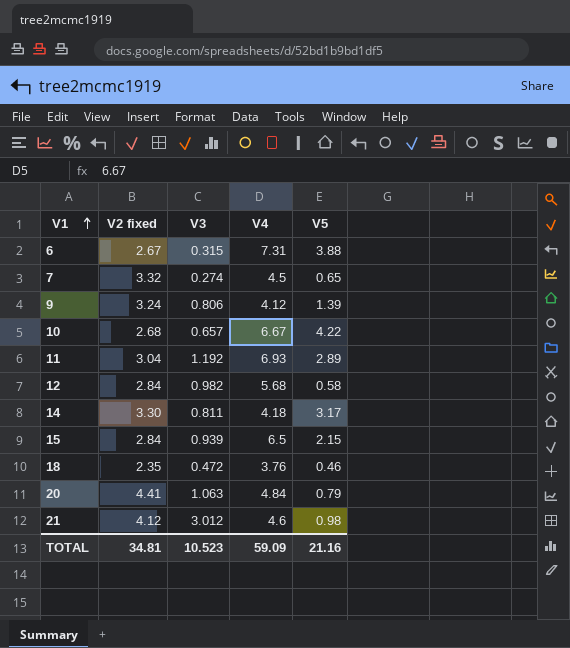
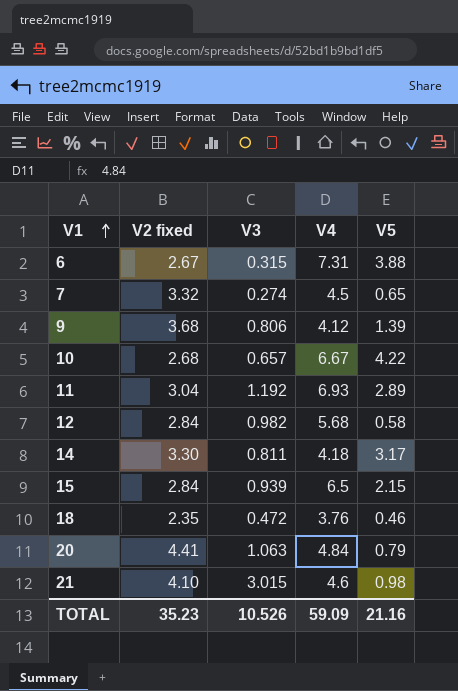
9 | V2 fixed: 3.24 -> 3.68
21 | V2 fixed: 4.12 -> 4.10
21 | V3: 3.012 -> 3.015
TOTAL | V2 fixed: 34.81 -> 35.23
TOTAL | V3: 10.523 -> 10.526

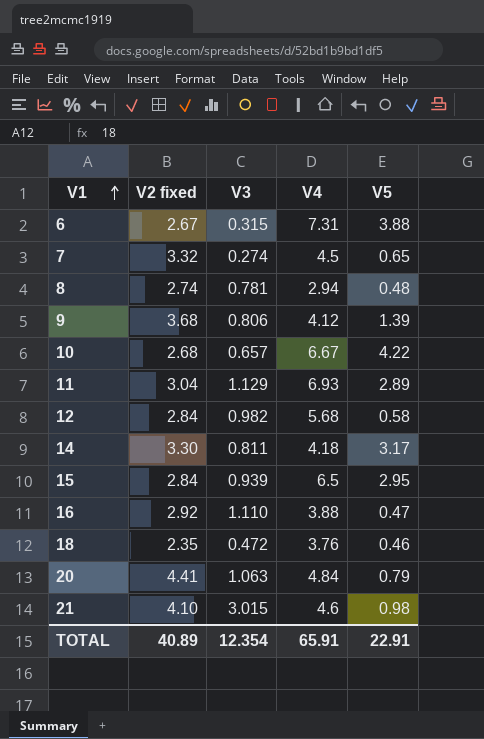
row 8: none -> 2.74 | 0.781 | 2.94 | 0.48
11 | V3: 1.192 -> 1.129
15 | V5: 2.15 -> 2.95
row 16: none -> 2.92 | 1.110 | 3.88 | 0.47
TOTAL | V2 fixed: 35.23 -> 40.89
TOTAL | V3: 10.526 -> 12.354
TOTAL | V4: 59.09 -> 65.91
TOTAL | V5: 21.16 -> 22.91

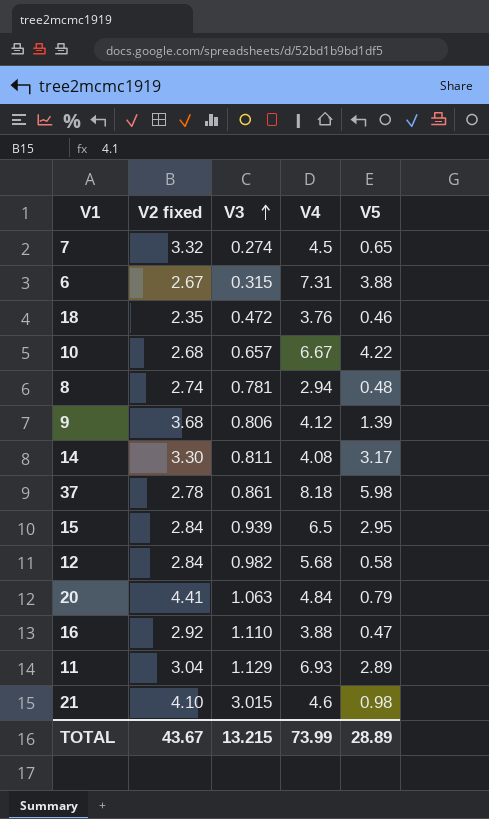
row order: V1 ascending -> V3 ascending
14 | V4: 4.18 -> 4.08
row 37: none -> 2.78 | 0.861 | 8.18 | 5.98
TOTAL | V2 fixed: 40.89 -> 43.67
TOTAL | V3: 12.354 -> 13.215
TOTAL | V4: 65.91 -> 73.99
TOTAL | V5: 22.91 -> 28.89

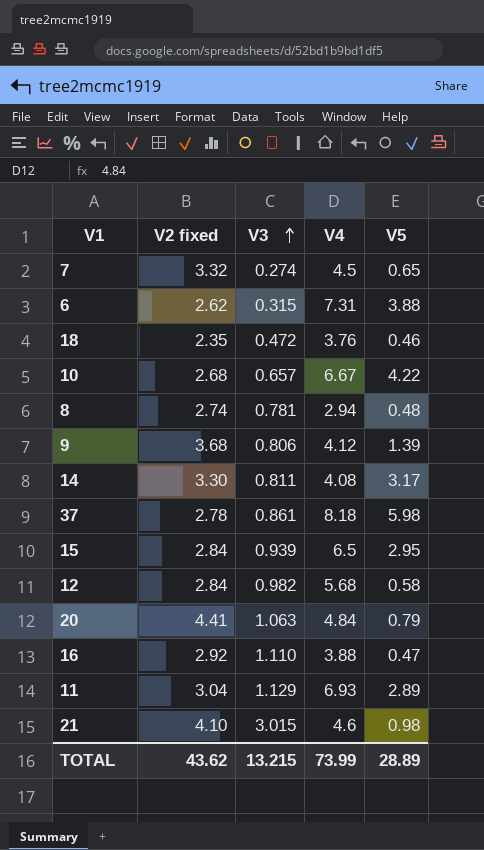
6 | V2 fixed: 2.67 -> 2.62
TOTAL | V2 fixed: 43.67 -> 43.62

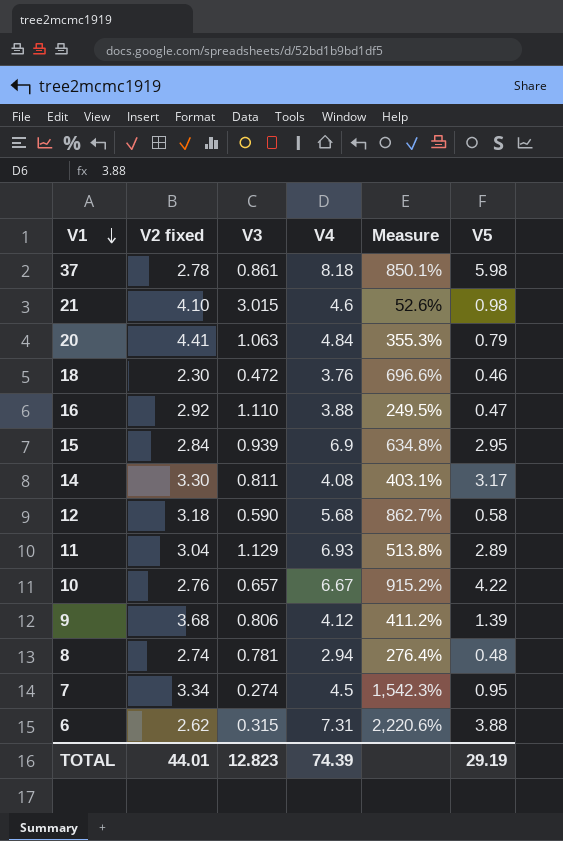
row order: V3 ascending -> V1 descending
column Measure | formula: none -> ([V4] - [V3]) / [V3]
18 | V2 fixed: 2.35 -> 2.30
15 | V4: 6.5 -> 6.9
12 | V2 fixed: 2.84 -> 3.18
12 | V3: 0.982 -> 0.590
10 | V2 fixed: 2.68 -> 2.76
7 | V2 fixed: 3.32 -> 3.34
7 | V5: 0.65 -> 0.95
TOTAL | V2 fixed: 43.62 -> 44.01
TOTAL | V3: 13.215 -> 12.823
TOTAL | V4: 73.99 -> 74.39
TOTAL | V5: 28.89 -> 29.19

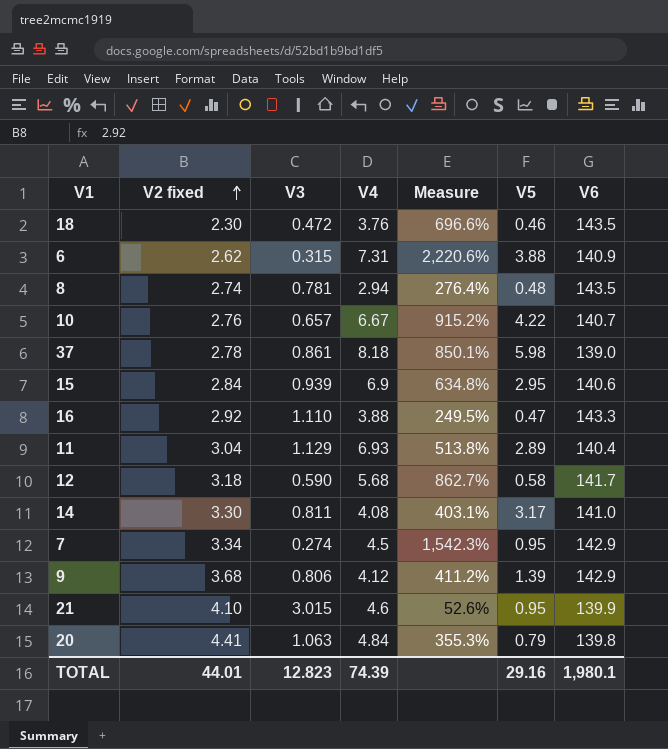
row order: V1 descending -> V2 fixed ascending
column V6 | position: none -> 7
21 | V5: 0.98 -> 0.95
TOTAL | V5: 29.19 -> 29.16

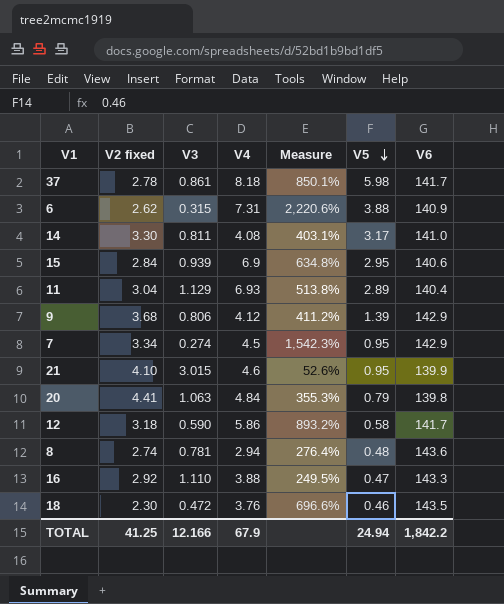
row order: V2 fixed ascending -> V5 descending
row 10: 2.76 | 0.657 | 6.67 | 915.2% | 4.22 | 140.7 -> none
37 | V6: 139.0 -> 141.7
12 | V4: 5.68 -> 5.86
12 | Measure: 862.7% -> 893.2%
8 | V6: 143.5 -> 143.6
TOTAL | V2 fixed: 44.01 -> 41.25
TOTAL | V3: 12.823 -> 12.166
TOTAL | V4: 74.39 -> 67.9
TOTAL | V5: 29.16 -> 24.94
TOTAL | V6: 1,980.1 -> 1,842.2

